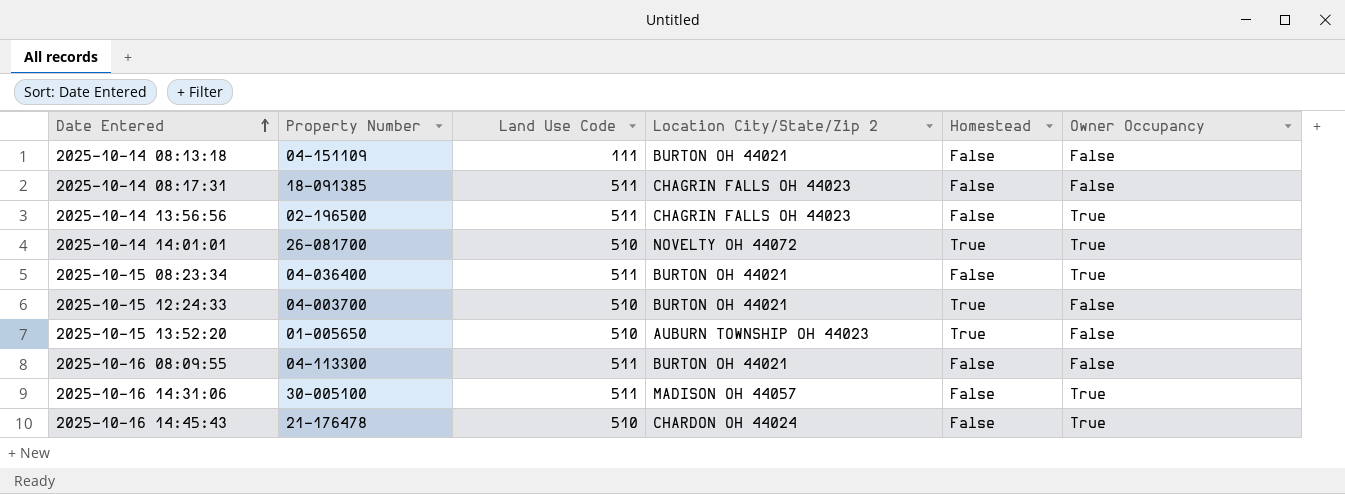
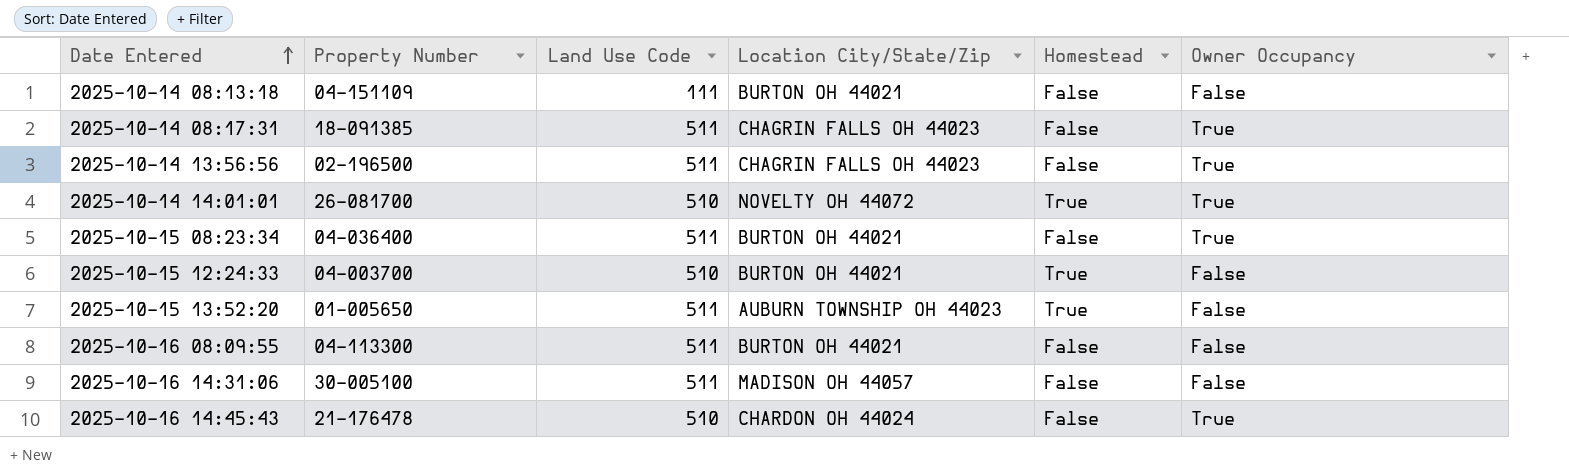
column name: Location City/State/Zip 2 -> Location City/State/Zip
2025-10-14 08:17:31 | Owner Occupancy: False -> True
2025-10-15 13:52:20 | Land Use Code: 510 -> 511
2025-10-16 14:31:06 | Owner Occupancy: True -> False

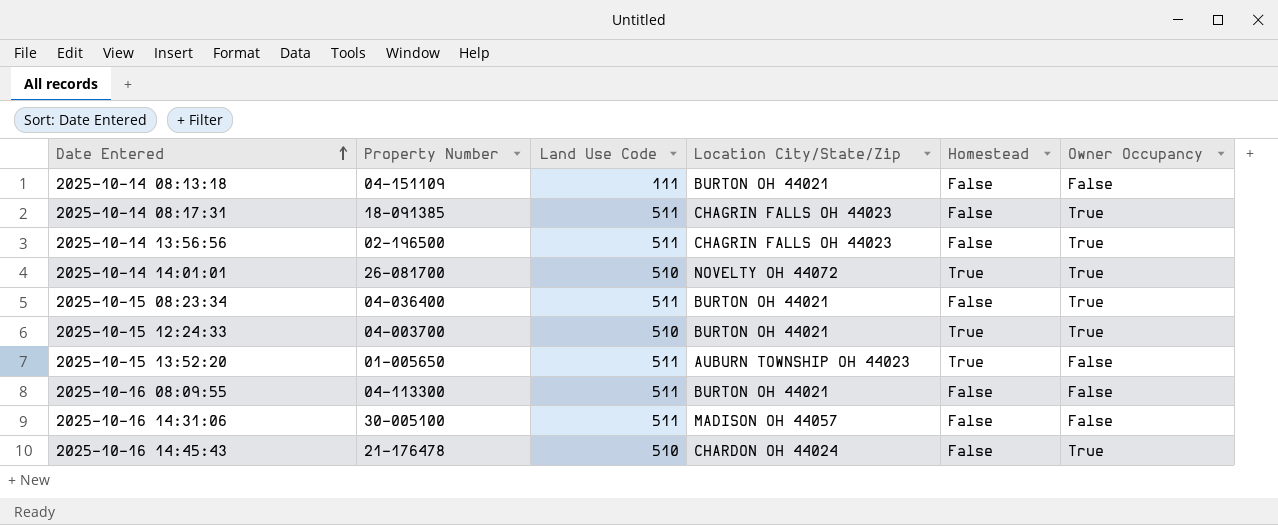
2025-10-15 12:24:33 | Owner Occupancy: False -> True

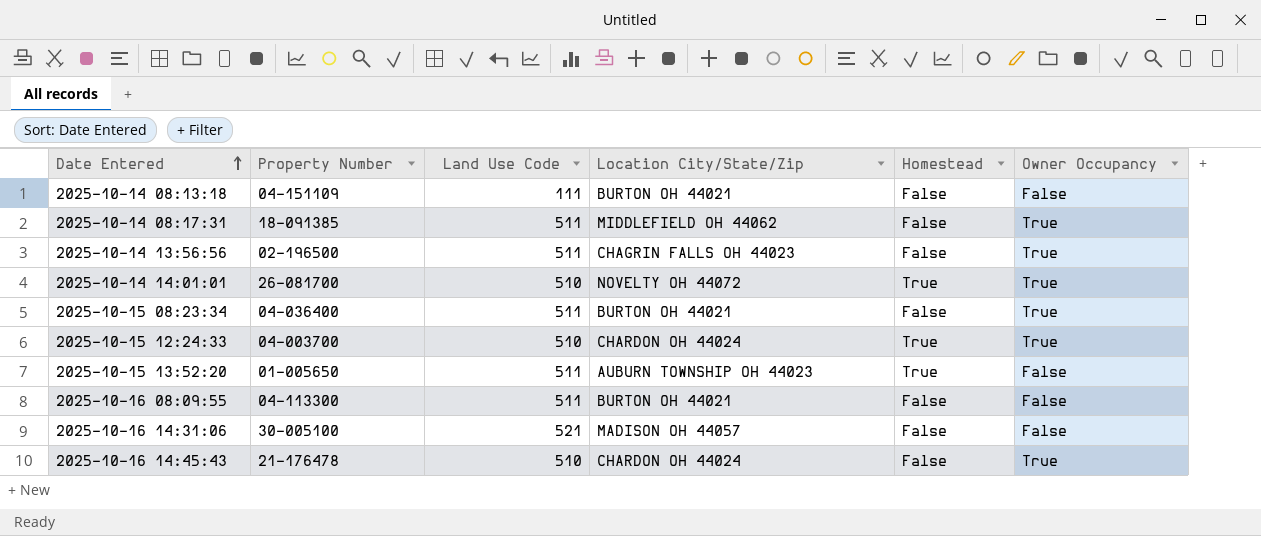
2025-10-14 08:17:31 | Location City/State/Zip: CHAGRIN FALLS OH 44023 -> MIDDLEFIELD OH 44062
2025-10-15 12:24:33 | Location City/State/Zip: BURTON OH 44021 -> CHARDON OH 44024
2025-10-16 14:31:06 | Land Use Code: 511 -> 521

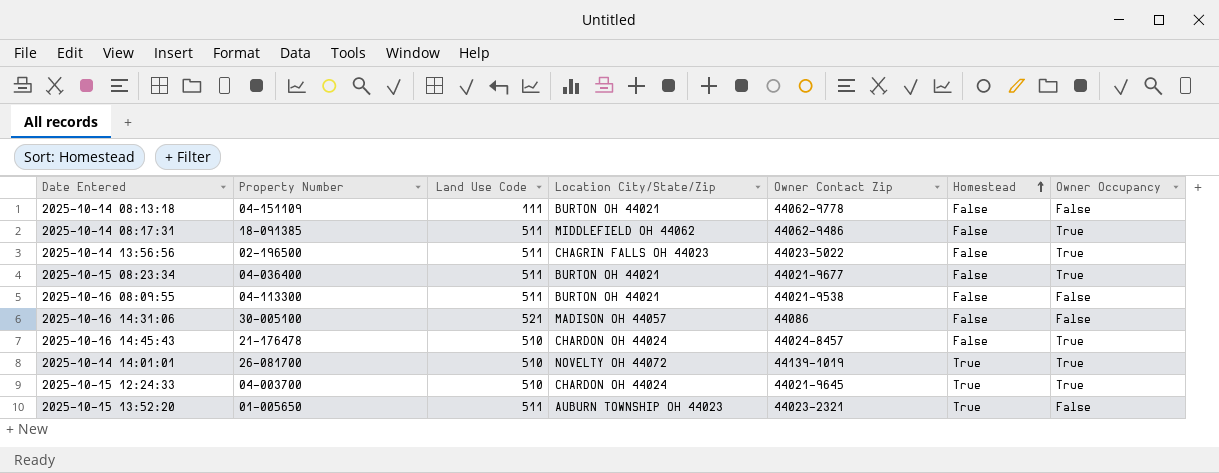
row order: Date Entered ascending -> Homestead ascending
column Owner Contact Zip | position: none -> 5

